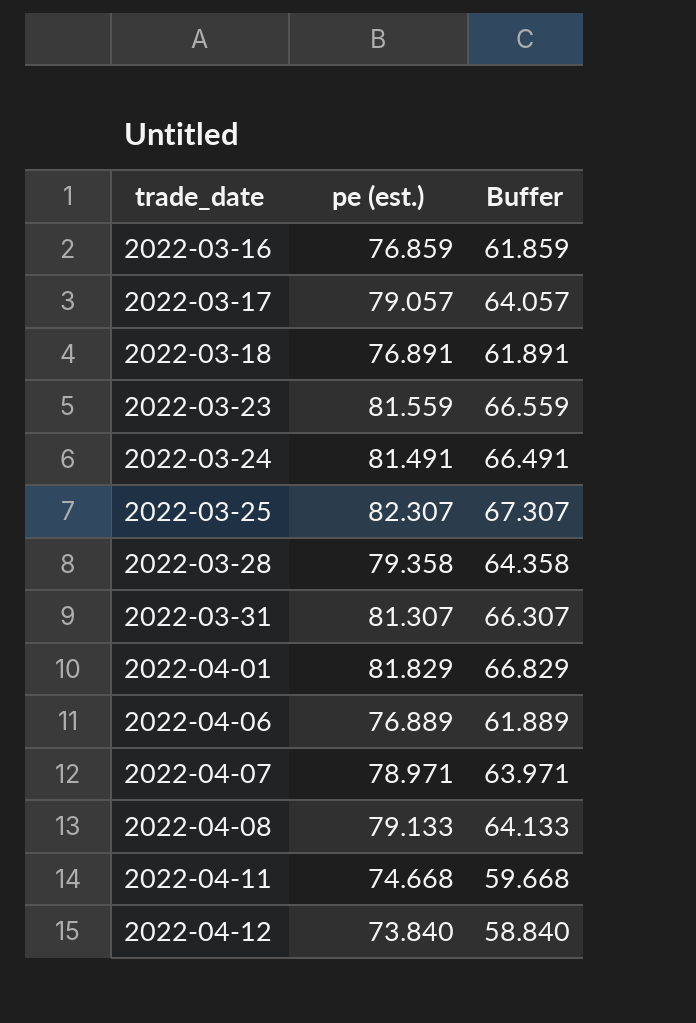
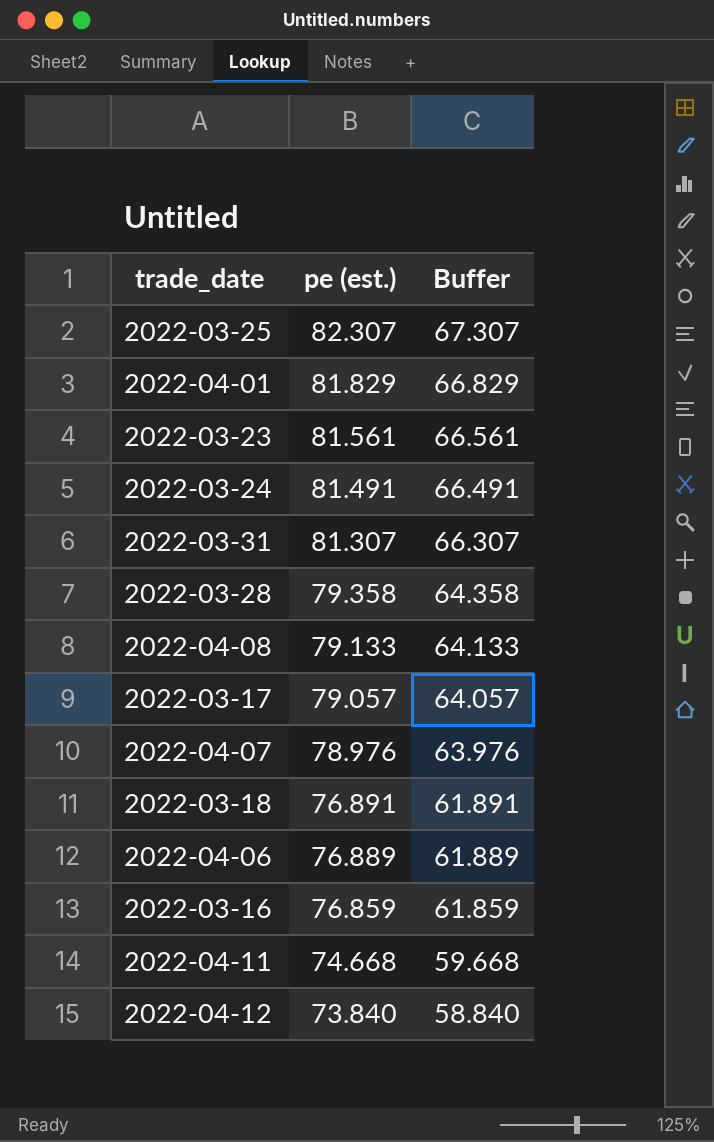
row order: trade_date ascending -> pe (est.) descending
2022-03-23 | pe (est.): 81.559 -> 81.561
2022-03-23 | Buffer: 66.559 -> 66.561
2022-04-07 | pe (est.): 78.971 -> 78.976
2022-04-07 | Buffer: 63.971 -> 63.976

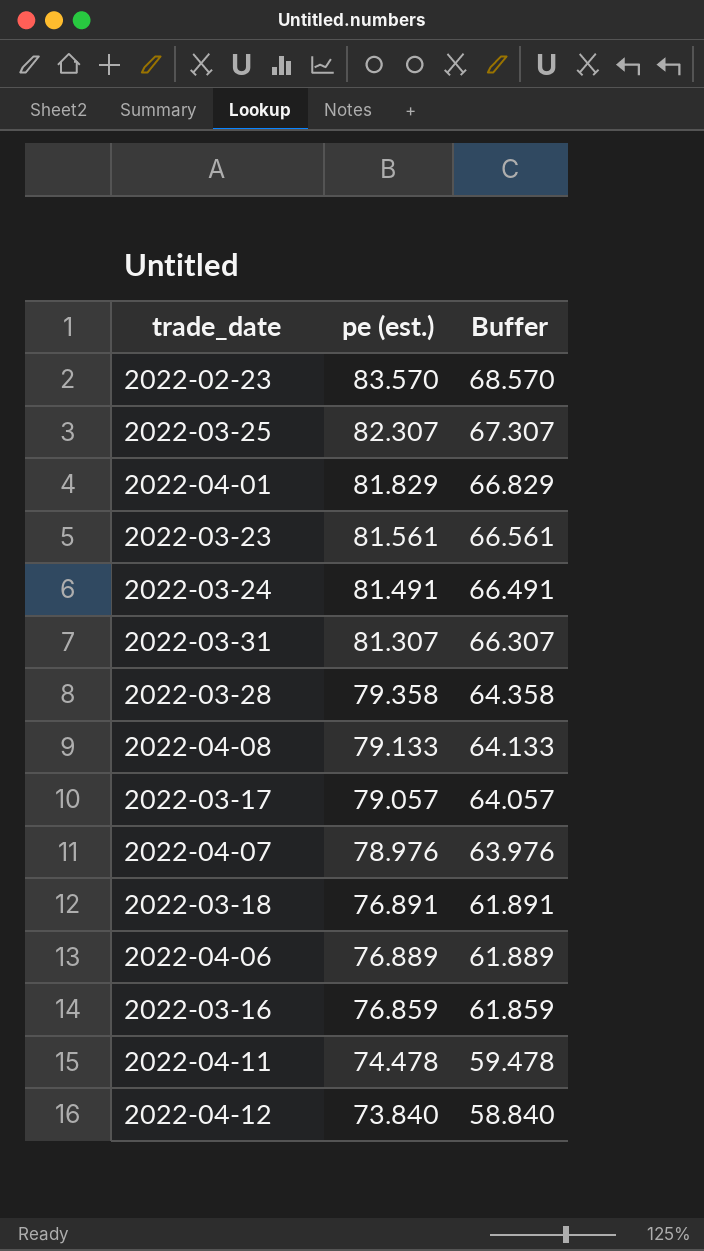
row 2022-02-23: none -> 83.570 | 68.570
2022-04-11 | pe (est.): 74.668 -> 74.478
2022-04-11 | Buffer: 59.668 -> 59.478

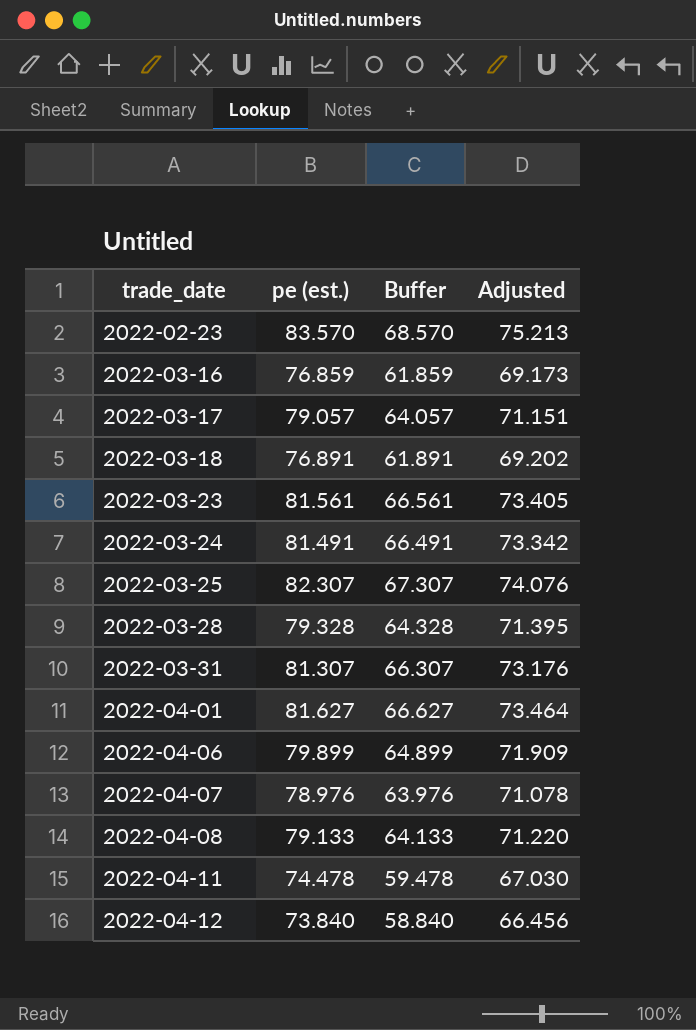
row order: pe (est.) descending -> trade_date ascending
column Adjusted | formula: none -> [pe (est.)] * 0.9
2022-03-28 | pe (est.): 79.358 -> 79.328
2022-03-28 | Buffer: 64.358 -> 64.328
2022-04-01 | pe (est.): 81.829 -> 81.627
2022-04-01 | Buffer: 66.829 -> 66.627
2022-04-06 | pe (est.): 76.889 -> 79.899
2022-04-06 | Buffer: 61.889 -> 64.899

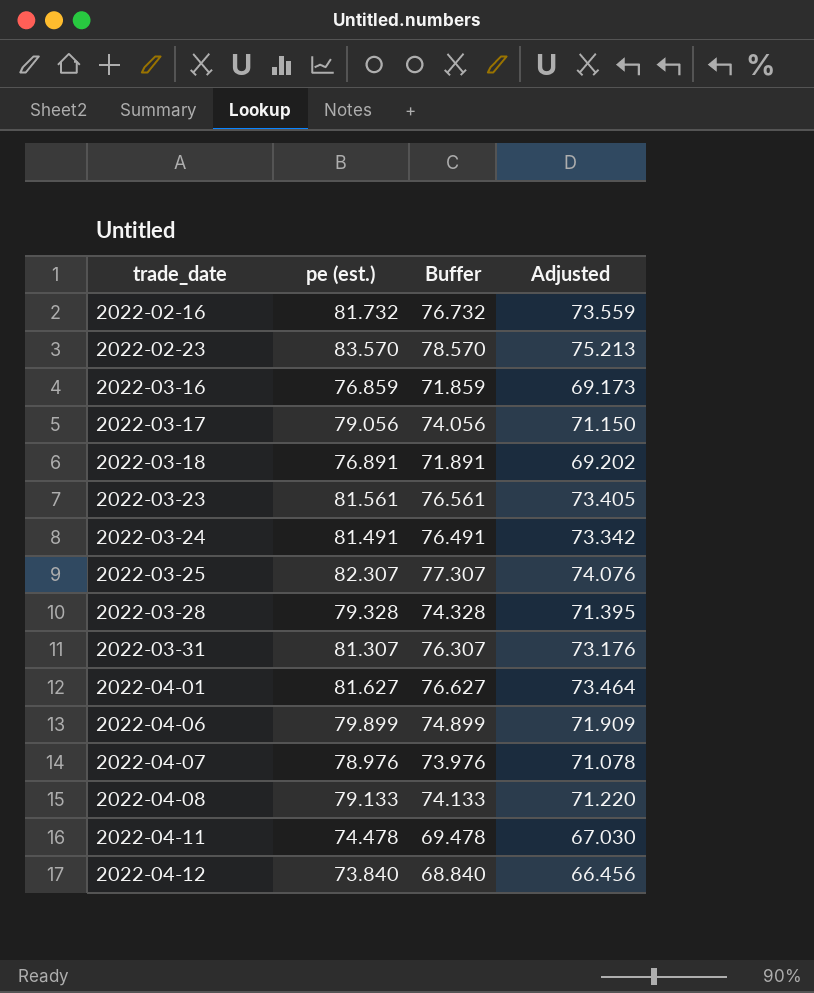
column Buffer | formula: [pe (est.)] - 15 -> [pe (est.)] - 5
row 2022-02-16: none -> 81.732 | 76.732 | 73.559
2022-03-17 | pe (est.): 79.057 -> 79.056
2022-03-17 | Adjusted: 71.151 -> 71.150

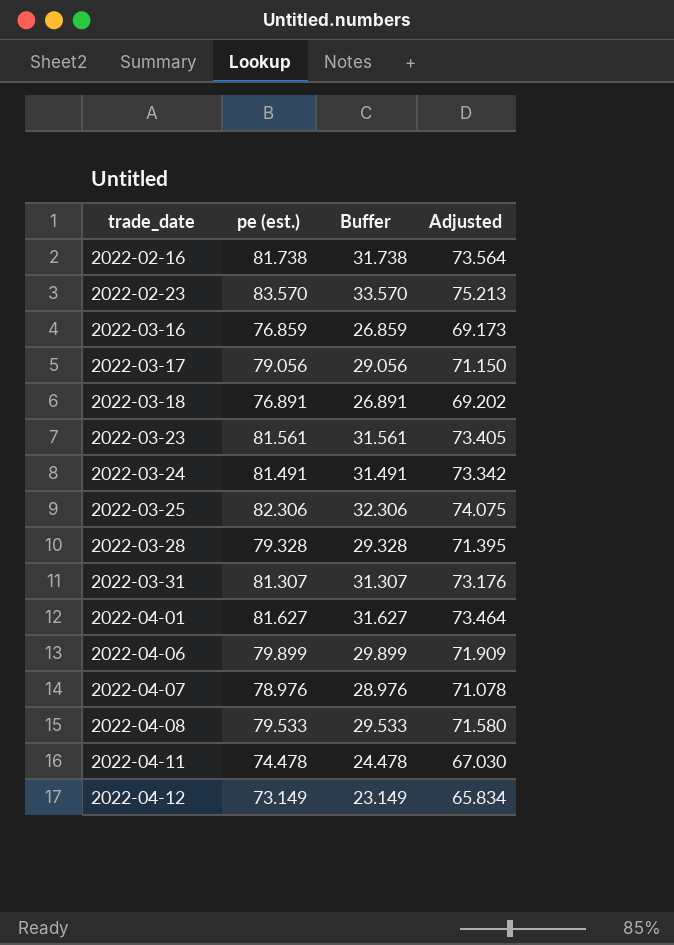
column Buffer | formula: [pe (est.)] - 5 -> [pe (est.)] - 50
2022-02-16 | pe (est.): 81.732 -> 81.738
2022-02-16 | Adjusted: 73.559 -> 73.564
2022-03-25 | pe (est.): 82.307 -> 82.306
2022-03-25 | Adjusted: 74.076 -> 74.075
2022-04-08 | pe (est.): 79.133 -> 79.533
2022-04-08 | Adjusted: 71.220 -> 71.580
2022-04-12 | pe (est.): 73.840 -> 73.149
2022-04-12 | Adjusted: 66.456 -> 65.834

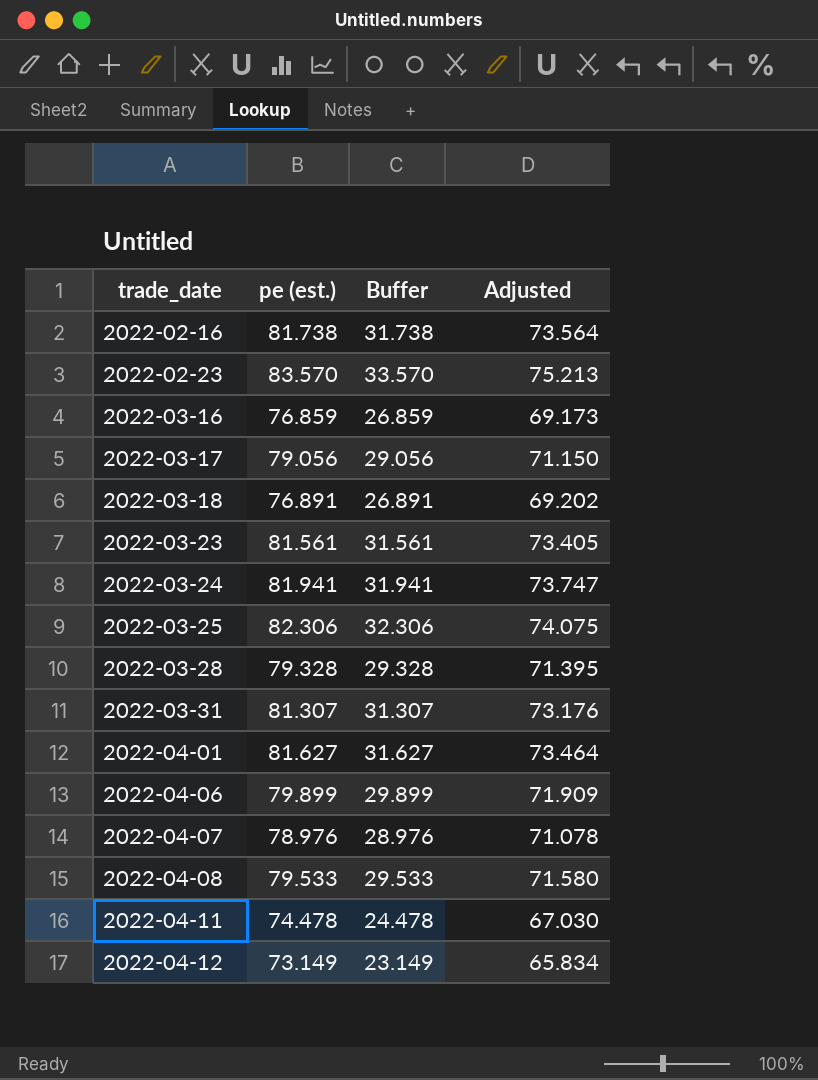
2022-03-24 | pe (est.): 81.491 -> 81.941
2022-03-24 | Buffer: 31.491 -> 31.941
2022-03-24 | Adjusted: 73.342 -> 73.747

